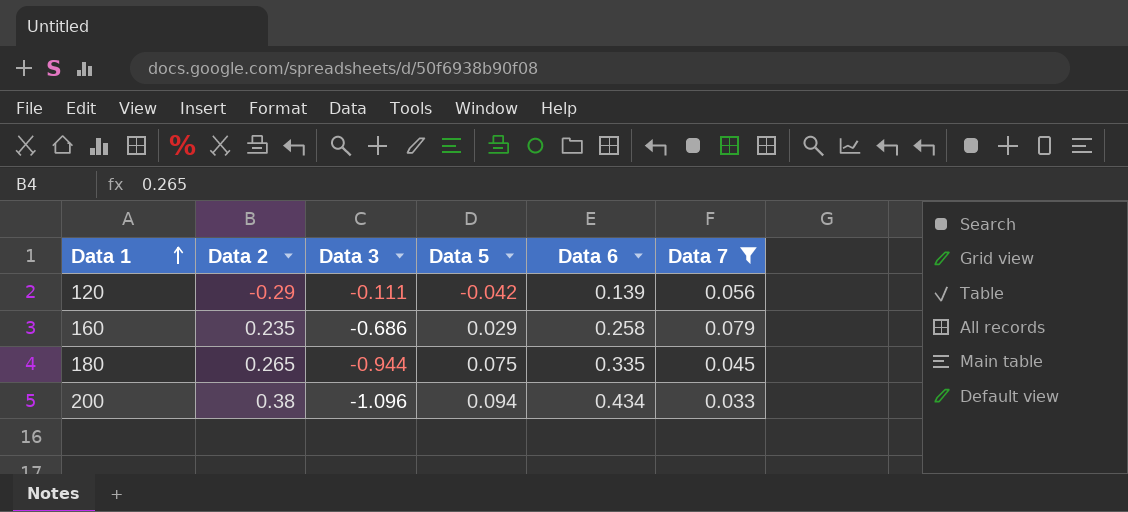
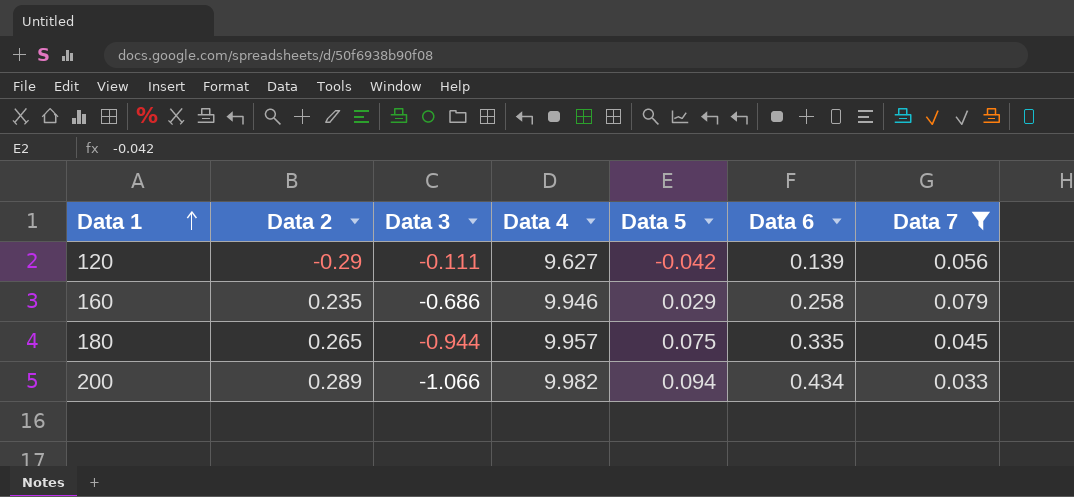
column Data 4 | position: none -> 4
200 | Data 2: 0.38 -> 0.289
200 | Data 3: -1.096 -> -1.066

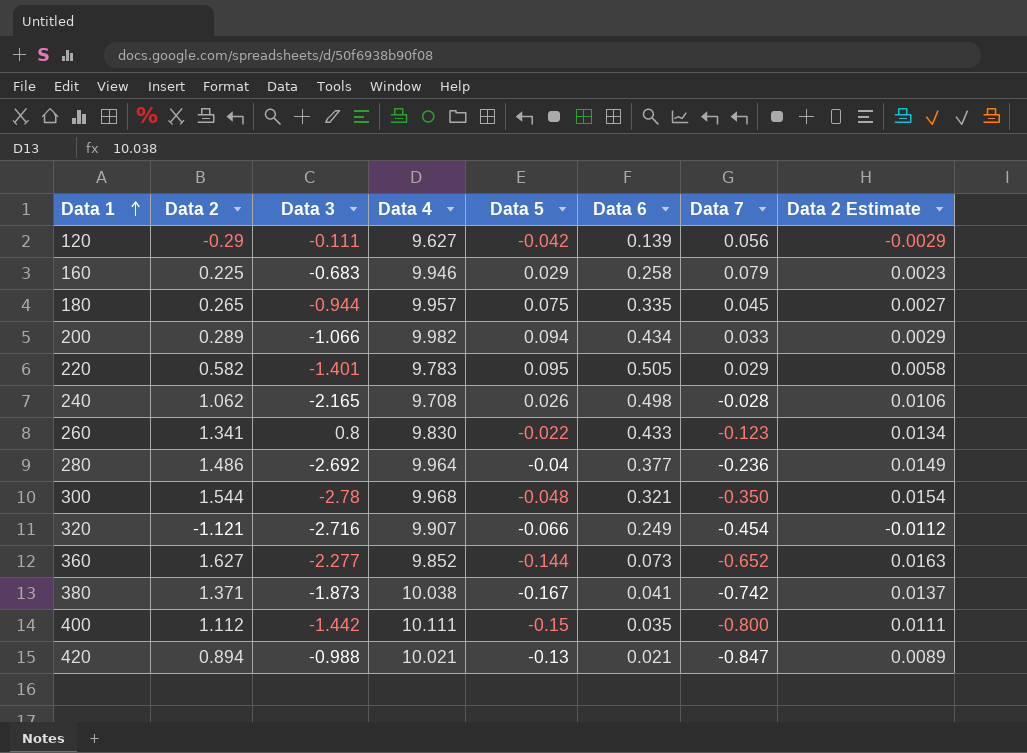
filter: Data 7 >= 0.033 -> none
column Data 2 Estimate | formula: none -> [Data 2] * 0.01
160 | Data 2: 0.235 -> 0.225
160 | Data 3: -0.686 -> -0.683

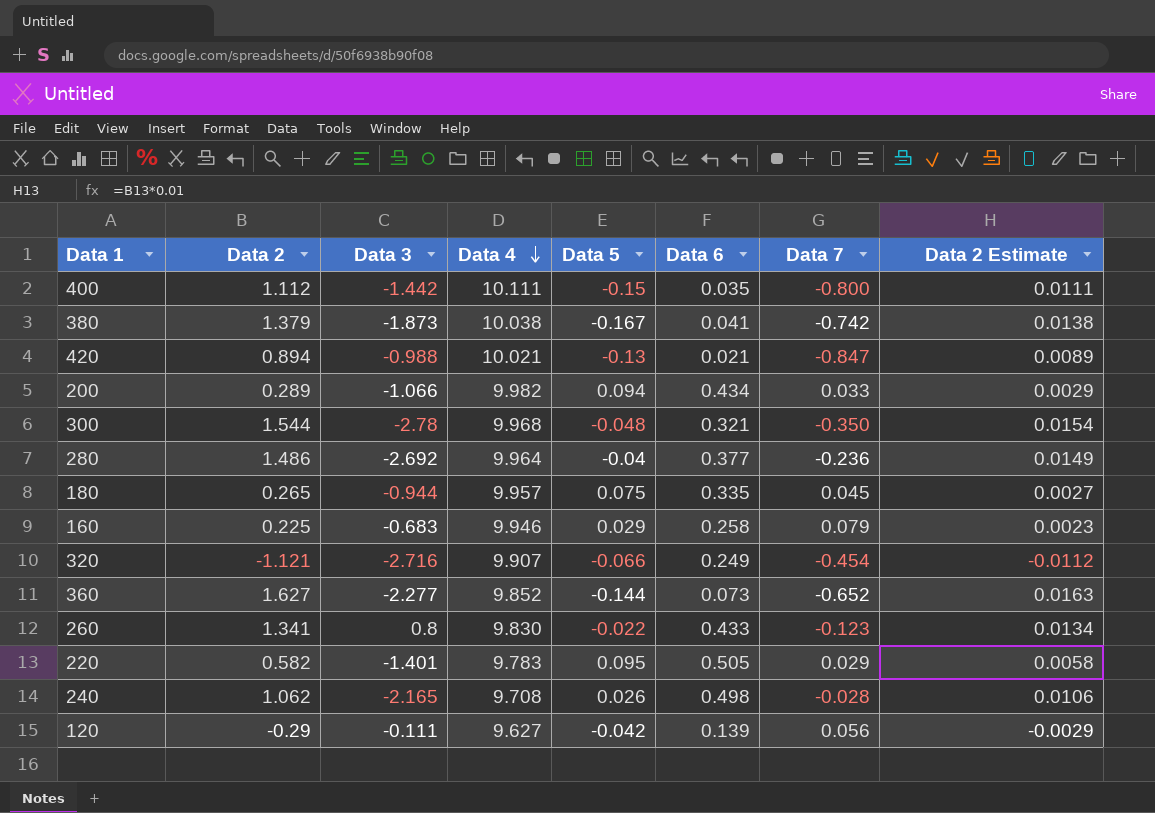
row order: Data 1 ascending -> Data 4 descending
380 | Data 2: 1.371 -> 1.379
380 | Data 2 Estimate: 0.0137 -> 0.0138

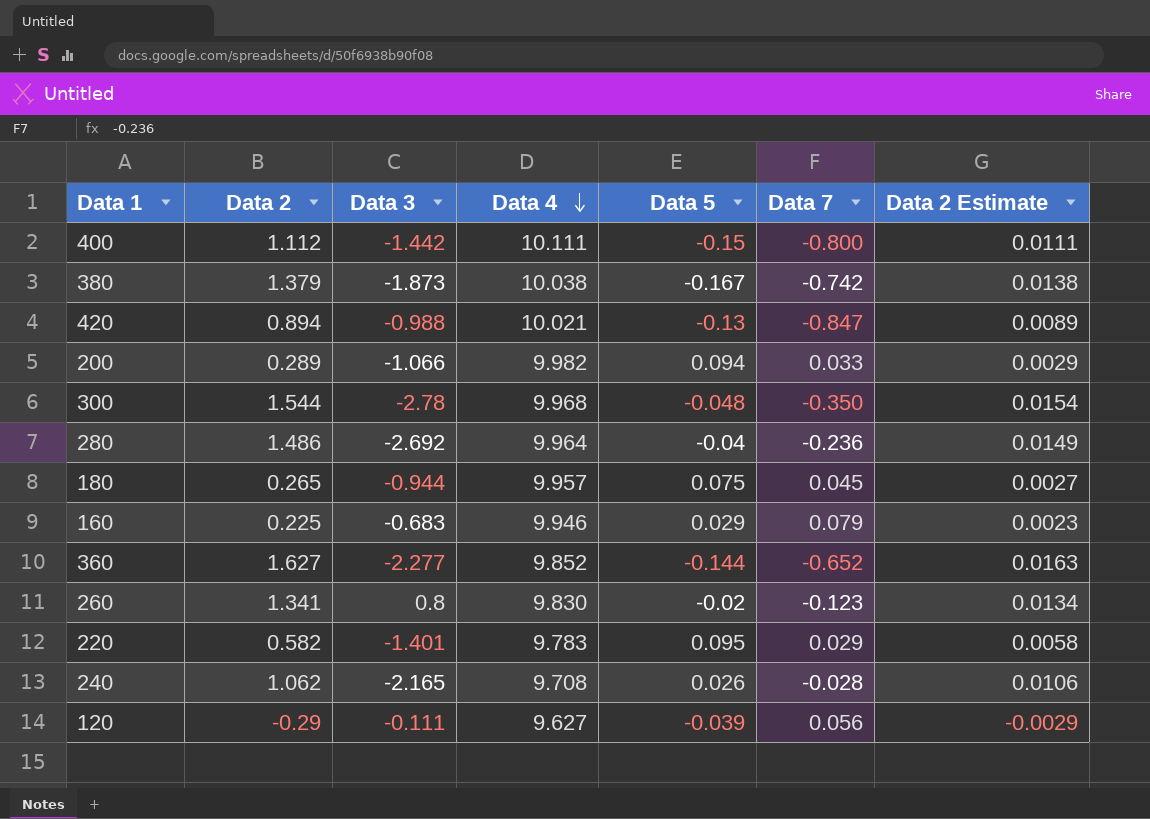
column Data 6 | position: 6 -> none
row 320: -1.121 | -2.716 | 9.907 | -0.066 | 0.249 | -0.454 | -0.0112 -> none
260 | Data 5: -0.022 -> -0.02
120 | Data 5: -0.042 -> -0.039

